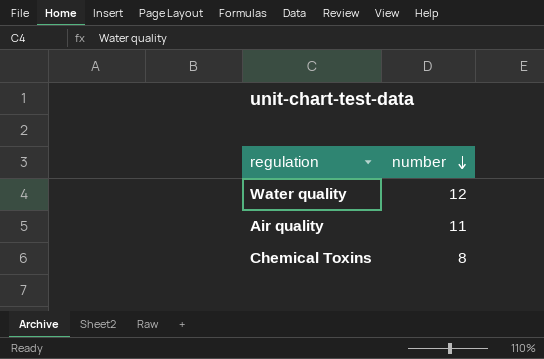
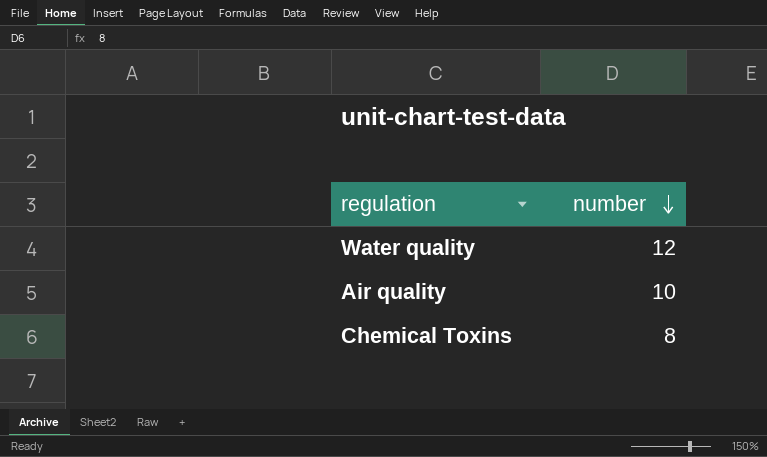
Air quality | number: 11 -> 10

